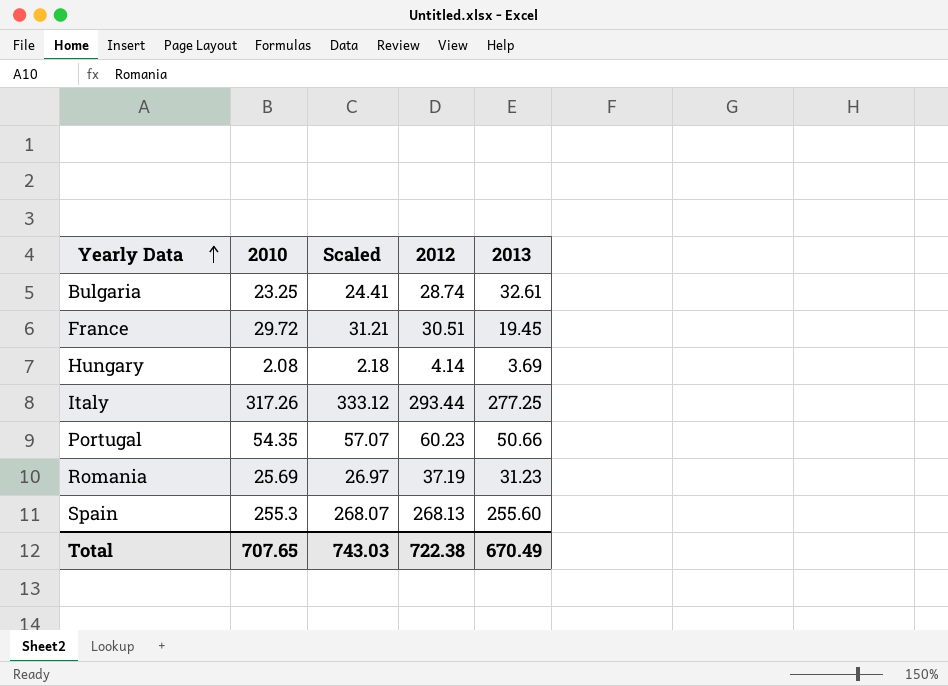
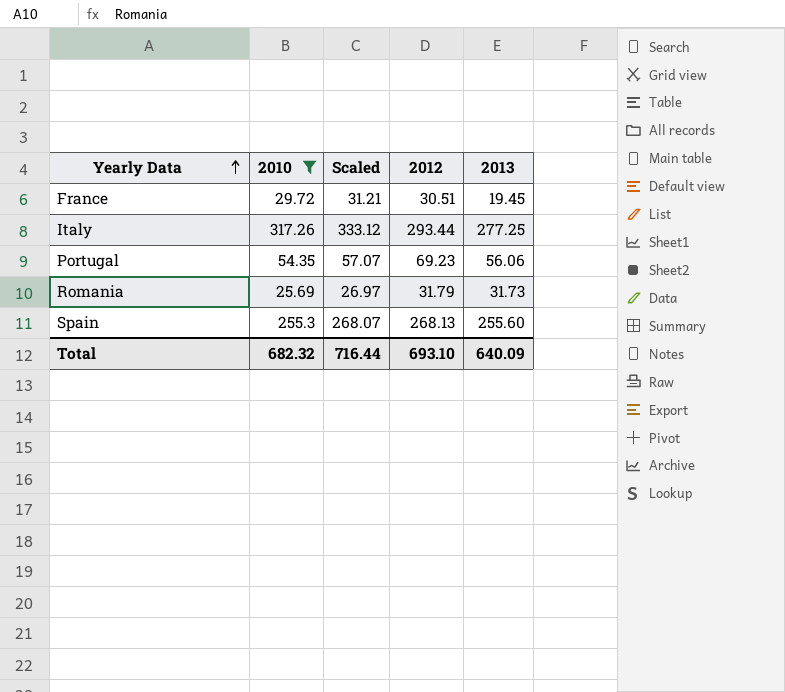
filter: none -> 2010 >= 25.69
Portugal | 2012: 60.23 -> 69.23
Portugal | 2013: 50.66 -> 56.06
Romania | 2012: 37.19 -> 31.79
Romania | 2013: 31.23 -> 31.73
Total | 2010: 707.65 -> 682.32
Total | Scaled: 743.03 -> 716.44
Total | 2012: 722.38 -> 693.10
Total | 2013: 670.49 -> 640.09

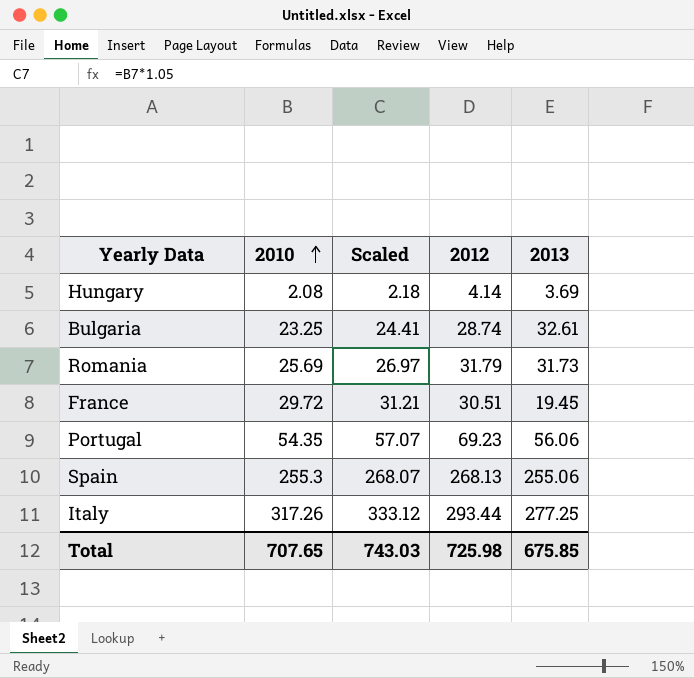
filter: 2010 >= 25.69 -> none
row order: Yearly Data ascending -> 2010 ascending
Spain | 2013: 255.60 -> 255.06
Total | 2010: 682.32 -> 707.65
Total | Scaled: 716.44 -> 743.03
Total | 2012: 693.10 -> 725.98
Total | 2013: 640.09 -> 675.85

